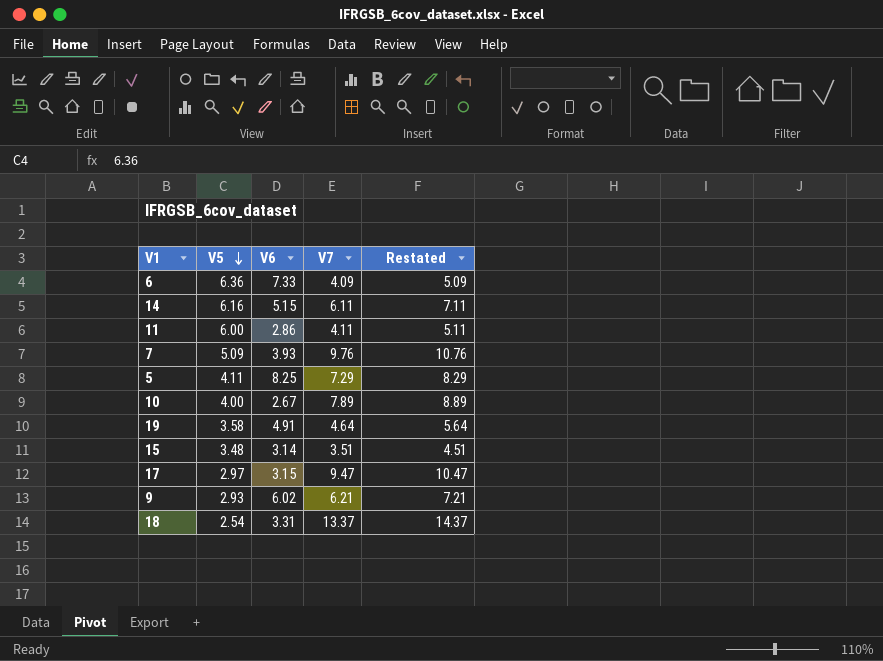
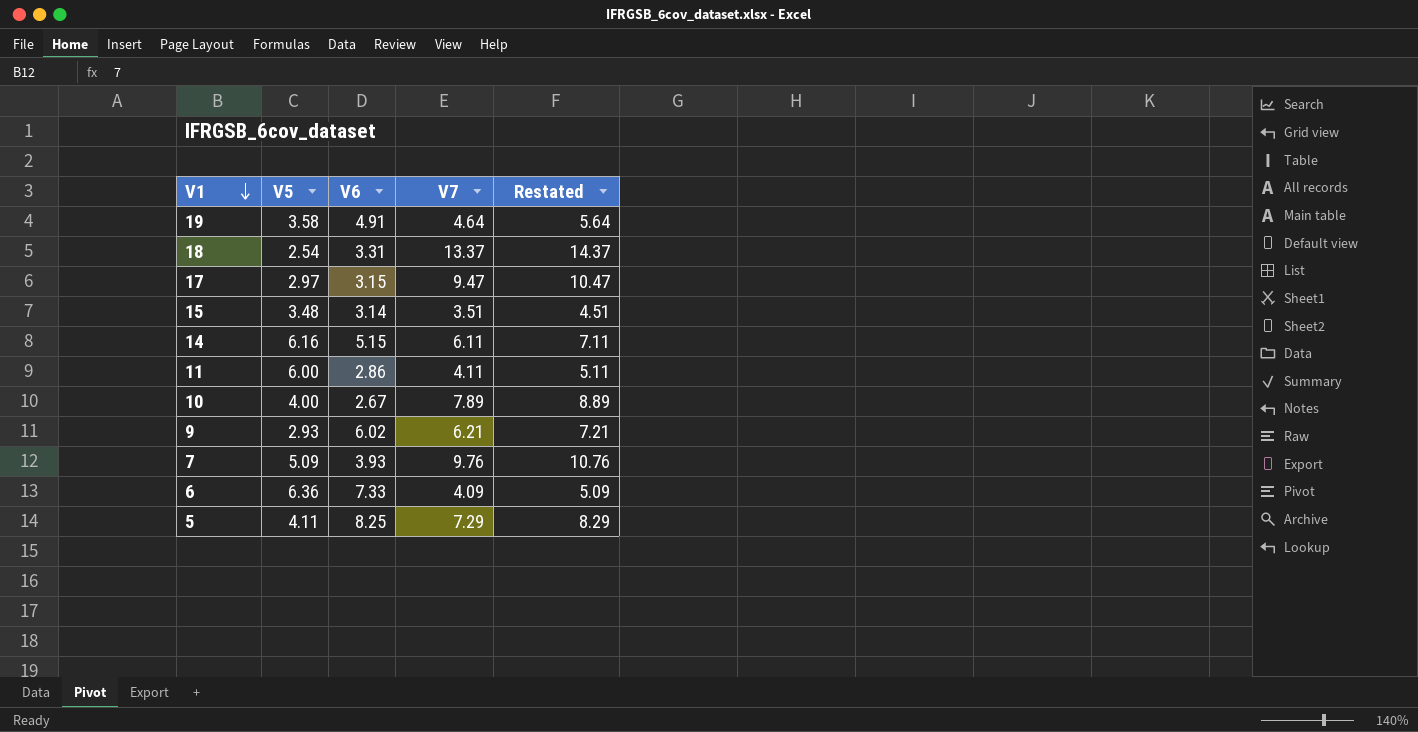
row order: V5 descending -> V1 descending

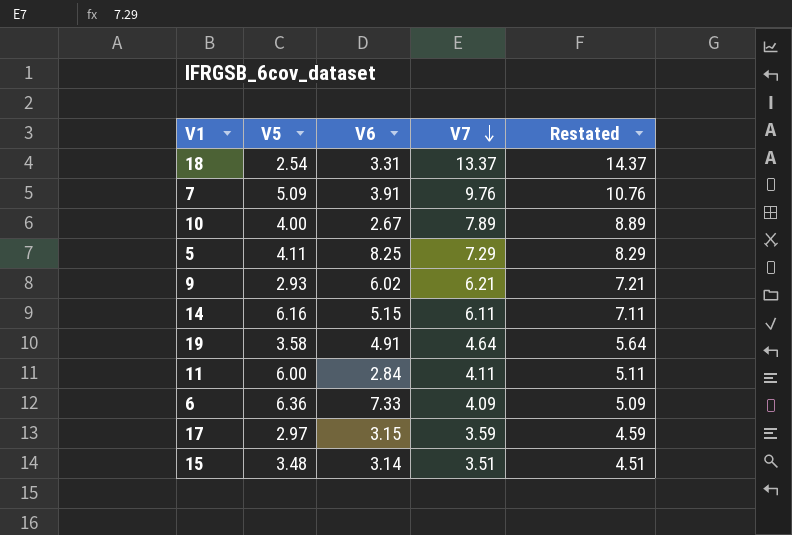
row order: V1 descending -> V7 descending
7 | V6: 3.93 -> 3.91
11 | V6: 2.86 -> 2.84
17 | V7: 9.47 -> 3.59
17 | Restated: 10.47 -> 4.59

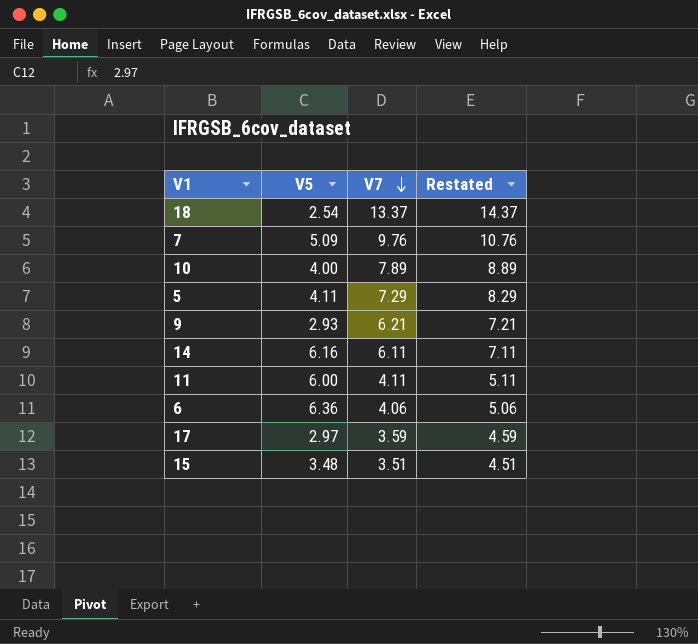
column V6 | position: 3 -> none
row 19: 3.58 | 4.91 | 4.64 | 5.64 -> none
6 | V7: 4.09 -> 4.06
6 | Restated: 5.09 -> 5.06

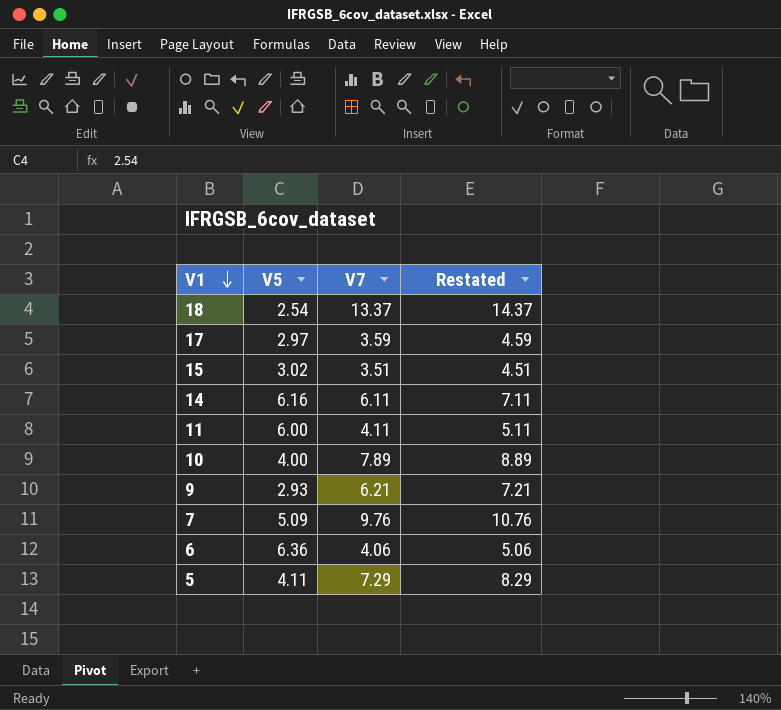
row order: V7 descending -> V1 descending
15 | V5: 3.48 -> 3.02

